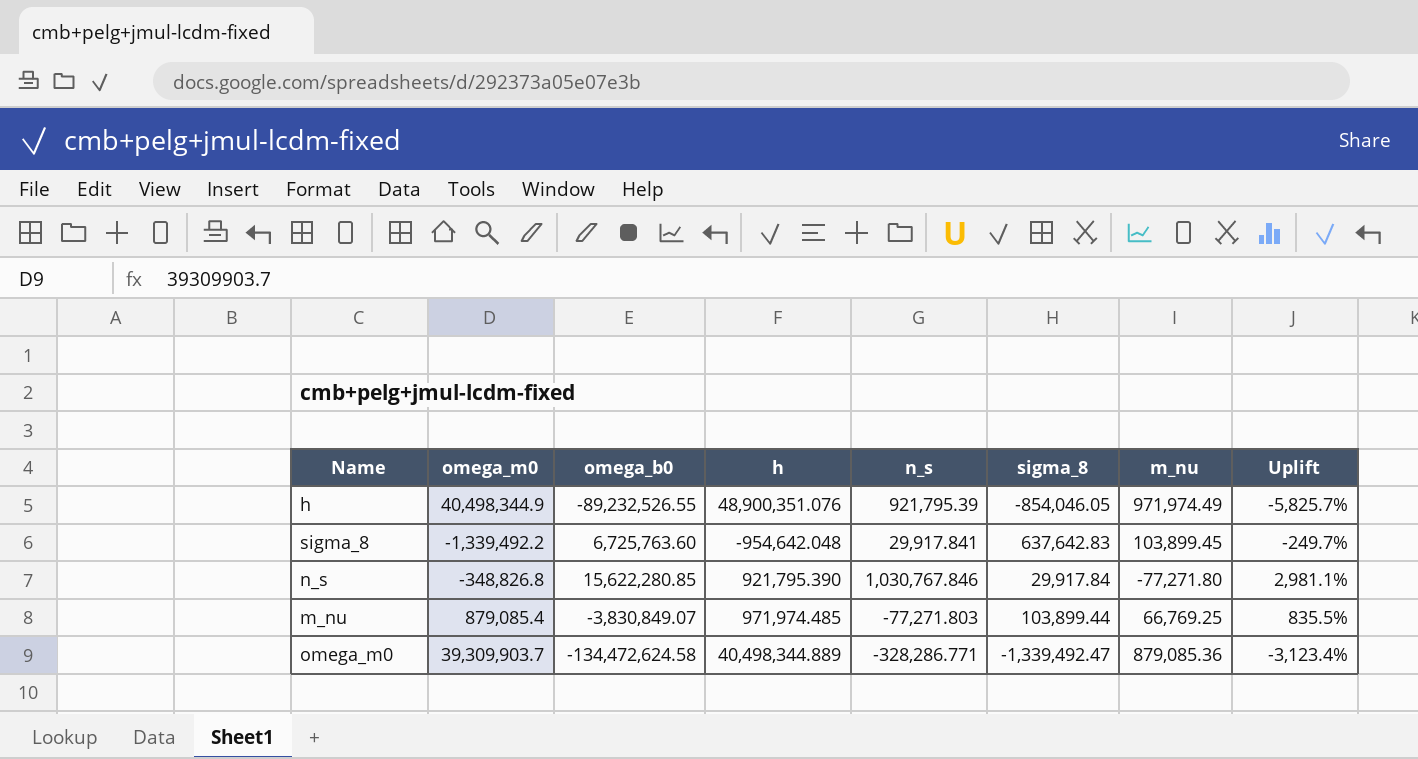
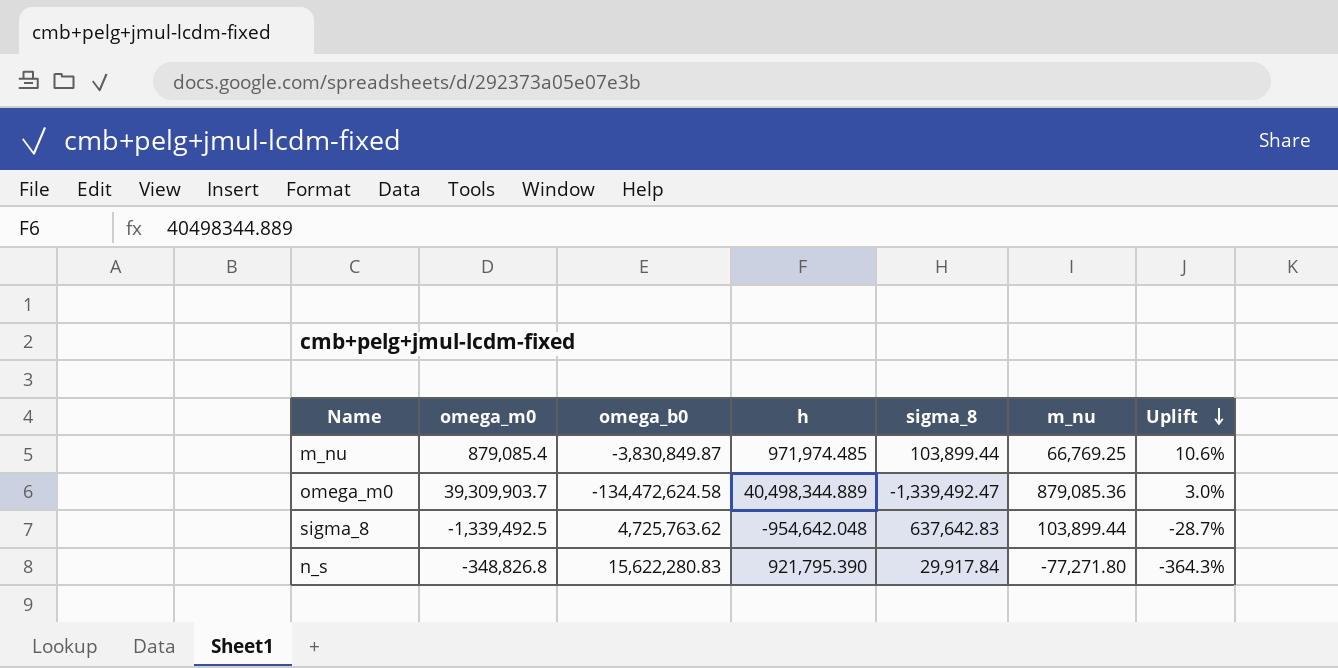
row order: none -> Uplift descending
column n_s | position: 5 -> none
column Uplift | formula: ([h] - [sigma_8]) / [sigma_8] -> ([h] - [omega_m0]) / [omega_m0]
row h: 40,498,344.9 | -89,232,526.55 | 48,900,351.076 | 921,795.39 | -854,046.05 | 971,974.49 | -5,825.7% -> none
m_nu | omega_b0: -3,830,849.07 -> -3,830,849.87
sigma_8 | omega_m0: -1,339,492.2 -> -1,339,492.5
sigma_8 | omega_b0: 6,725,763.60 -> 4,725,763.62
sigma_8 | m_nu: 103,899.45 -> 103,899.44
n_s | omega_b0: 15,622,280.85 -> 15,622,280.83

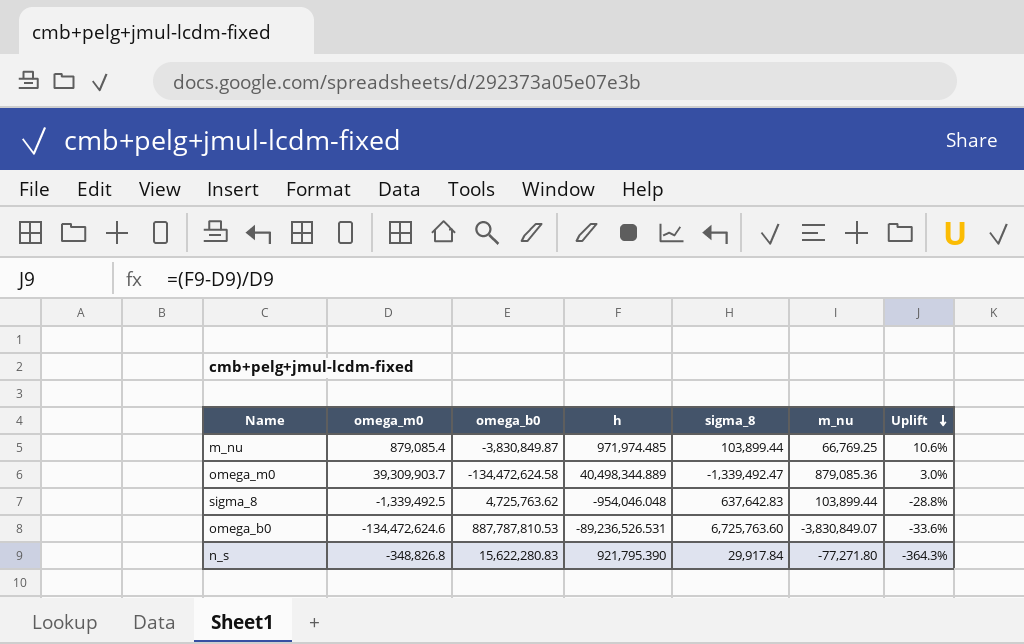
sigma_8 | h: -954,642.048 -> -954,046.048
sigma_8 | Uplift: -28.7% -> -28.8%
row omega_b0: none -> -134,472,624.6 | 887,787,810.53 | -89,236,526.531 | 6,725,763.60 | -3,830,849.07 | -33.6%

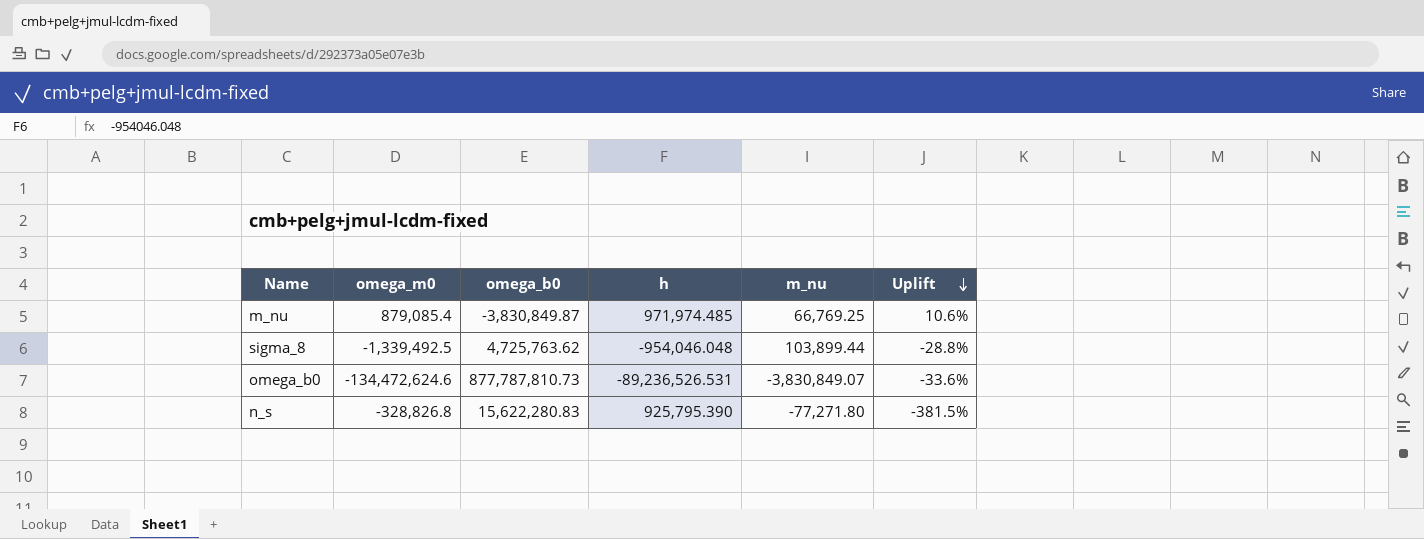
column sigma_8 | position: 5 -> none
row omega_m0: 39,309,903.7 | -134,472,624.58 | 40,498,344.889 | -1,339,492.47 | 879,085.36 | 3.0% -> none
omega_b0 | omega_b0: 887,787,810.53 -> 877,787,810.73
n_s | omega_m0: -348,826.8 -> -328,826.8
n_s | h: 921,795.390 -> 925,795.390
n_s | Uplift: -364.3% -> -381.5%

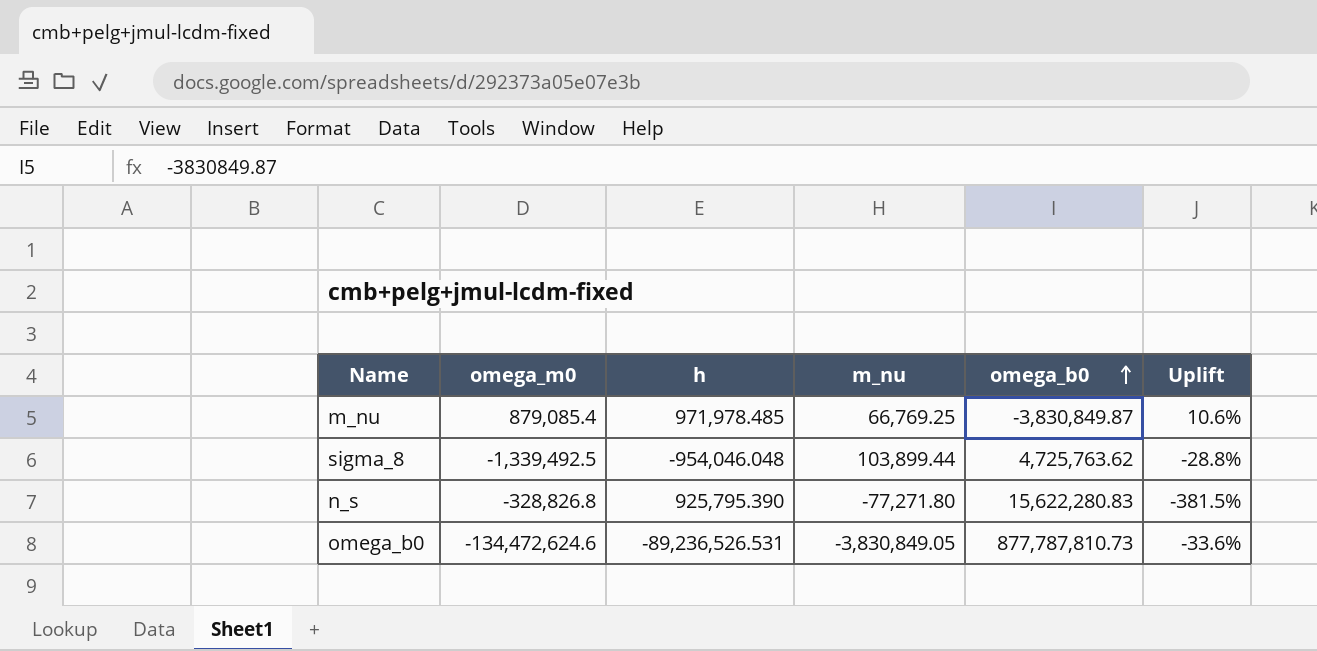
row order: Uplift descending -> omega_b0 ascending
column omega_b0 | position: 3 -> 5
m_nu | h: 971,974.485 -> 971,978.485
omega_b0 | m_nu: -3,830,849.07 -> -3,830,849.05

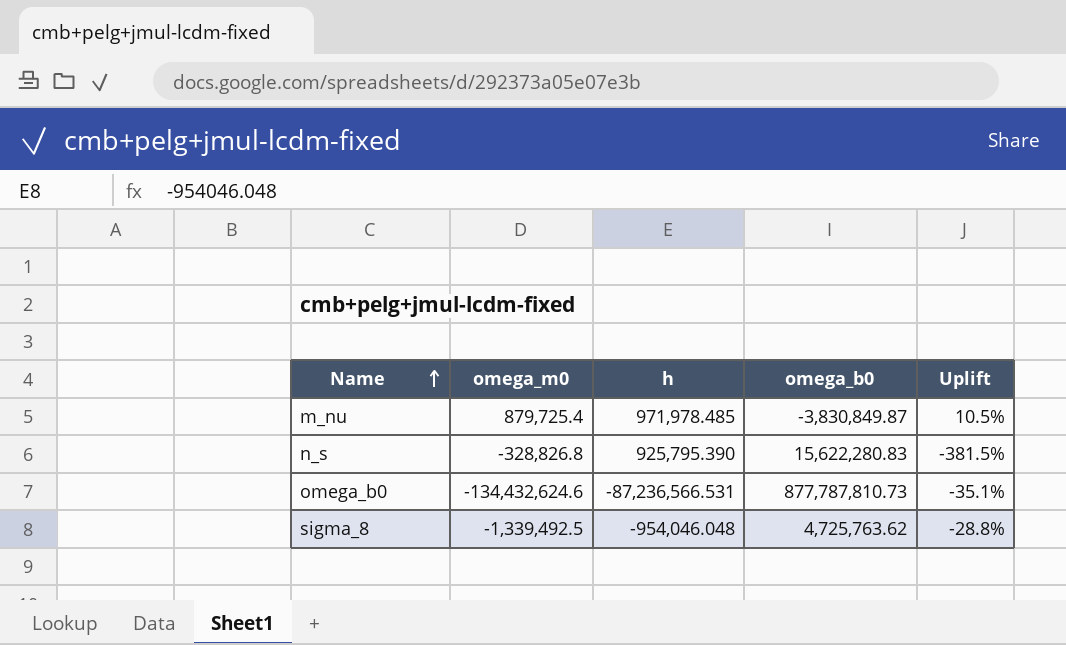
row order: omega_b0 ascending -> Name ascending
column m_nu | position: 4 -> none
m_nu | omega_m0: 879,085.4 -> 879,725.4
m_nu | Uplift: 10.6% -> 10.5%
omega_b0 | omega_m0: -134,472,624.6 -> -134,432,624.6
omega_b0 | h: -89,236,526.531 -> -87,236,566.531
omega_b0 | Uplift: -33.6% -> -35.1%

